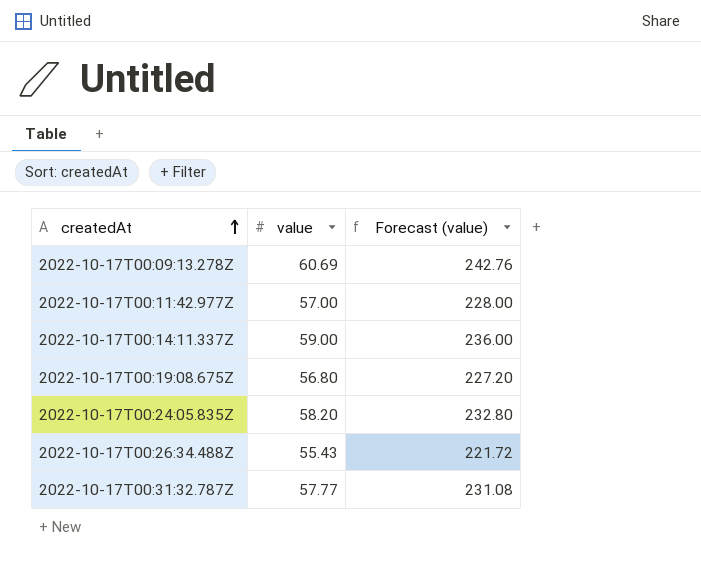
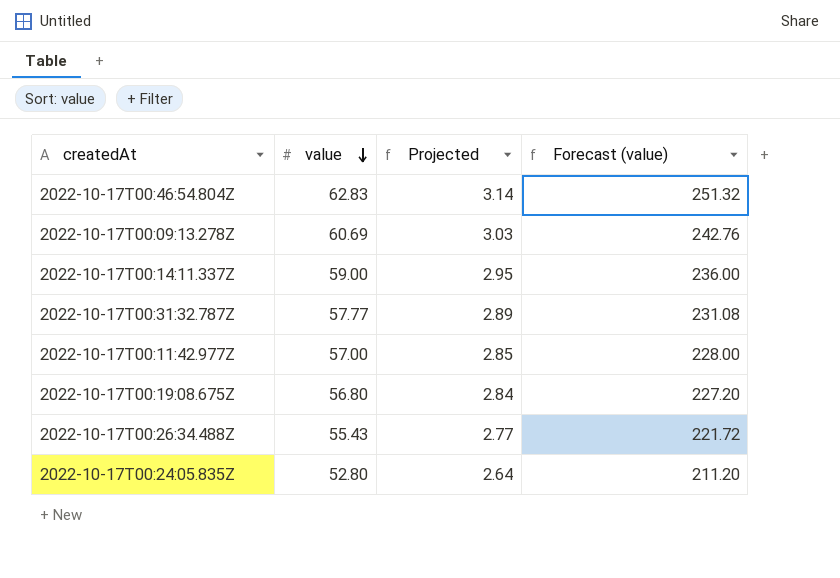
row order: createdAt ascending -> value descending
column Projected | formula: none -> [value] * 0.05
row 2022-10-17T00:46:54.804Z: none -> 62.83 | 3.14 | 251.32
2022-10-17T00:24:05.835Z | value: 58.20 -> 52.80
2022-10-17T00:24:05.835Z | Forecast (value): 232.80 -> 211.20

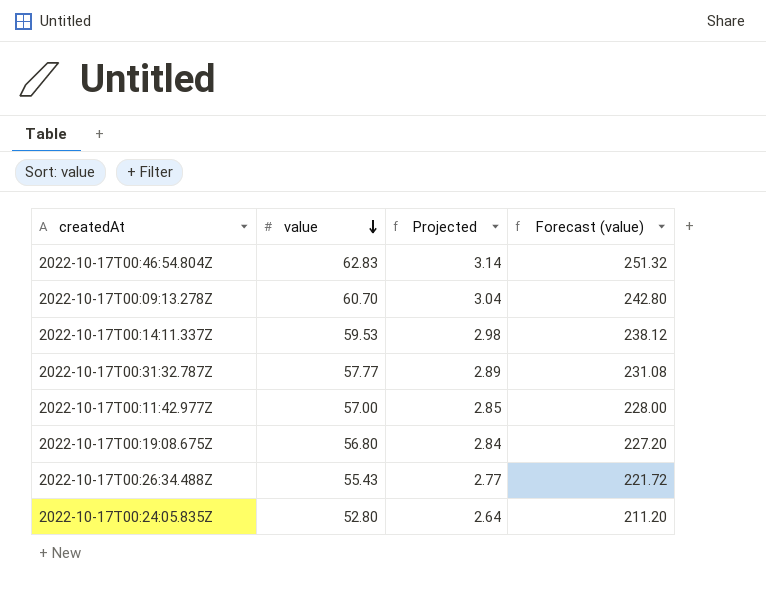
2022-10-17T00:09:13.278Z | value: 60.69 -> 60.70
2022-10-17T00:09:13.278Z | Projected: 3.03 -> 3.04
2022-10-17T00:09:13.278Z | Forecast (value): 242.76 -> 242.80
2022-10-17T00:14:11.337Z | value: 59.00 -> 59.53
2022-10-17T00:14:11.337Z | Projected: 2.95 -> 2.98
2022-10-17T00:14:11.337Z | Forecast (value): 236.00 -> 238.12

